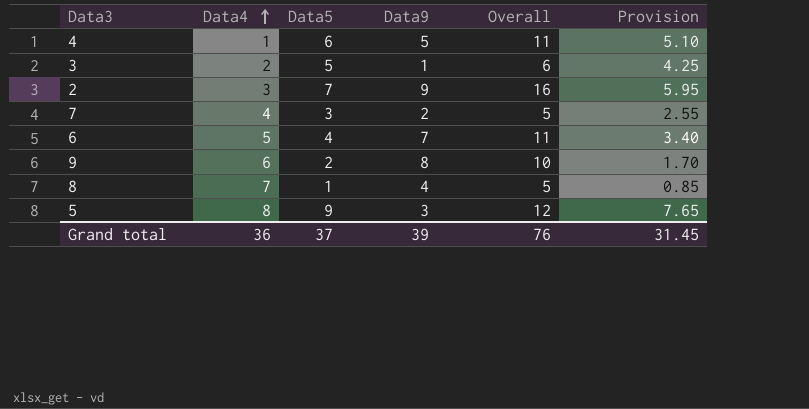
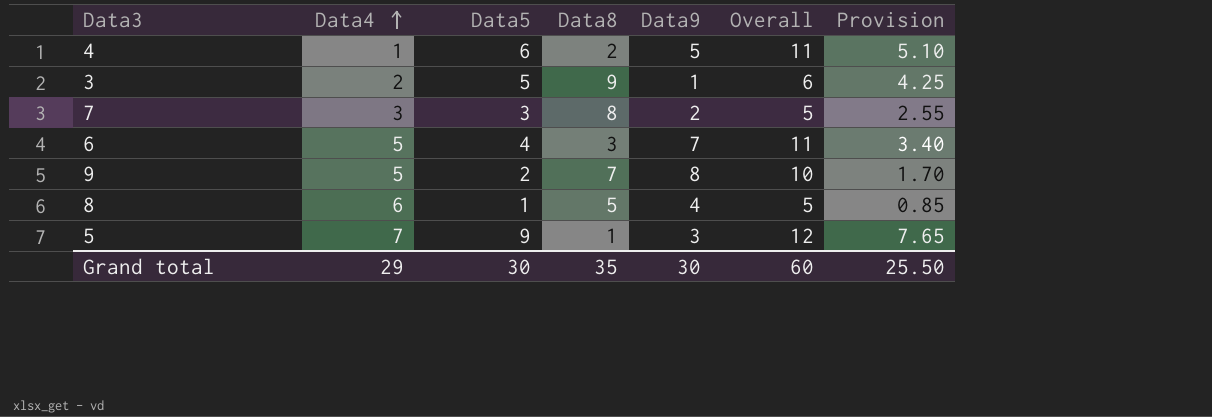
column Data8 | position: none -> 4
row 2: 3 | 7 | 9 | 16 | 5.95 -> none
7 | Data4: 4 -> 3
9 | Data4: 6 -> 5
8 | Data4: 7 -> 6
5 | Data4: 8 -> 7
Grand total | Data4: 36 -> 29
Grand total | Data5: 37 -> 30
Grand total | Data9: 39 -> 30
Grand total | Overall: 76 -> 60
Grand total | Provision: 31.45 -> 25.50

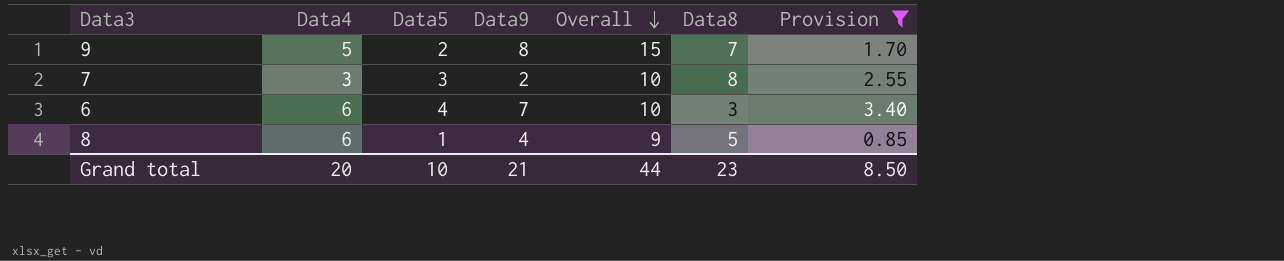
filter: none -> Provision <= 3.40
row order: Data4 ascending -> Overall descending
column Overall | formula: [Data5] + [Data9] -> [Data9] + [Data8]
column Data8 | position: 4 -> 6
6 | Data4: 5 -> 6
Grand total | Data4: 29 -> 20
Grand total | Data5: 30 -> 10
Grand total | Data9: 30 -> 21
Grand total | Overall: 60 -> 44
Grand total | Data8: 35 -> 23
Grand total | Provision: 25.50 -> 8.50

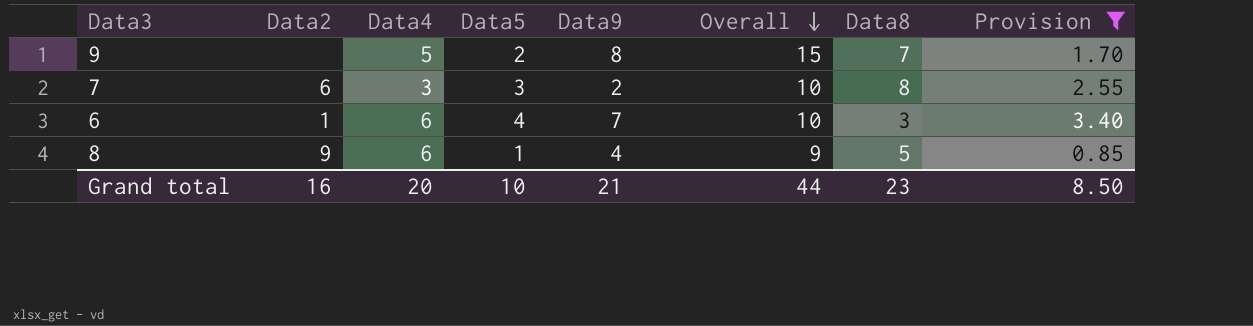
column Data2 | position: none -> 2

